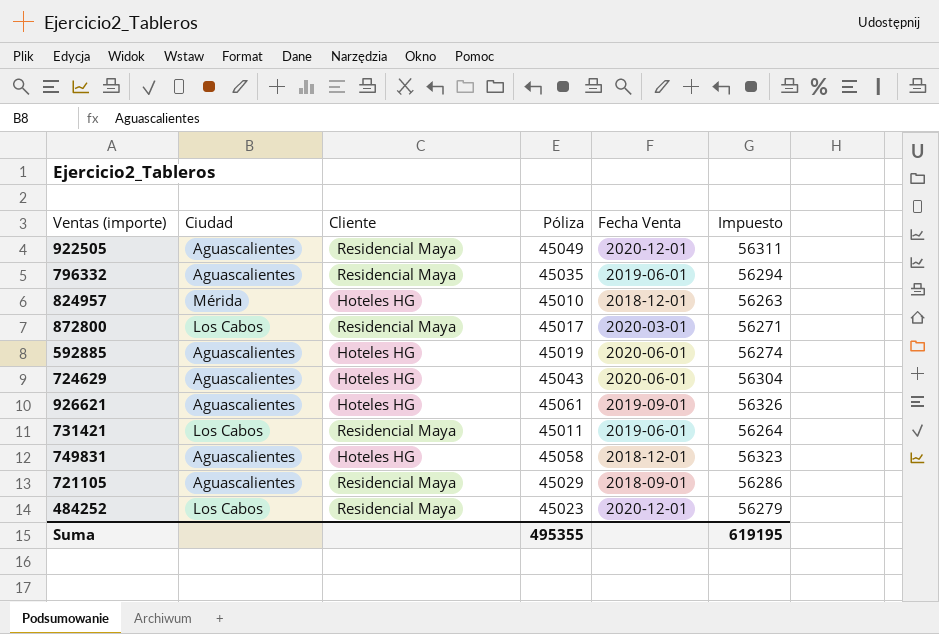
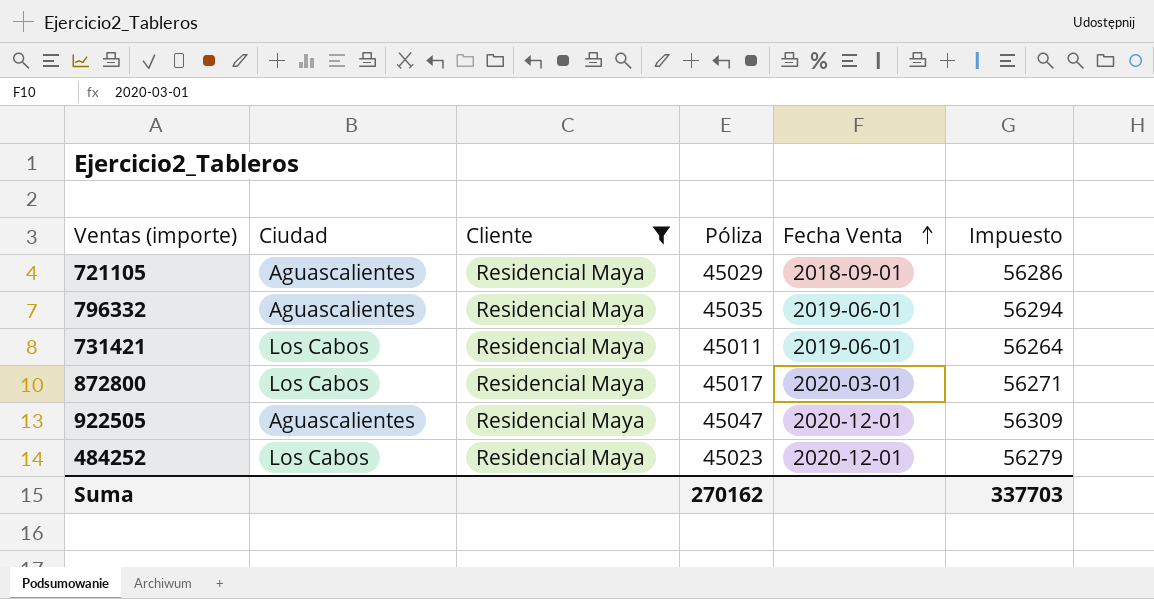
filter: none -> Cliente = Residencial Maya
row order: none -> Fecha Venta ascending
922505 | Póliza: 45049 -> 45047
922505 | Impuesto: 56311 -> 56309
Suma | Póliza: 495355 -> 270162
Suma | Impuesto: 619195 -> 337703

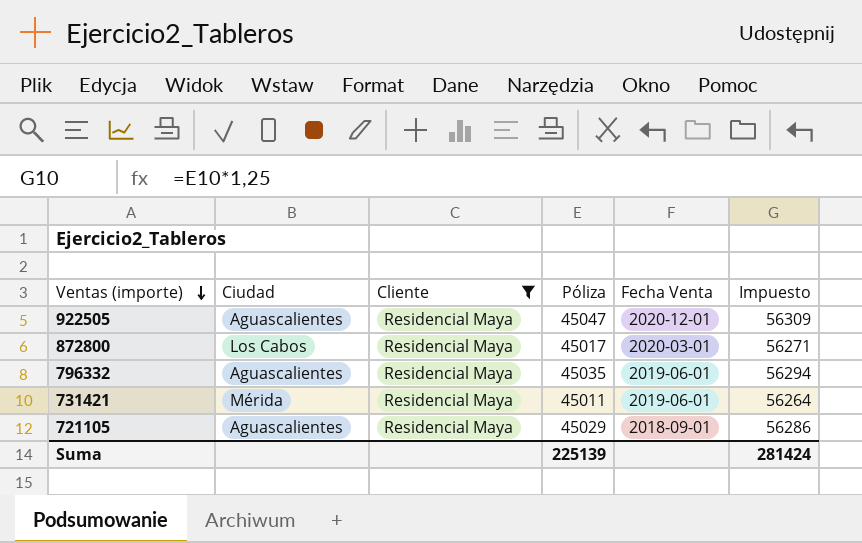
row order: Fecha Venta ascending -> Ventas (importe) descending
row 484252: Los Cabos | Residencial Maya | 45023 | 2020-12-01 | 56279 -> none
731421 | Ciudad: Los Cabos -> Mérida
Suma | Póliza: 270162 -> 225139
Suma | Impuesto: 337703 -> 281424

